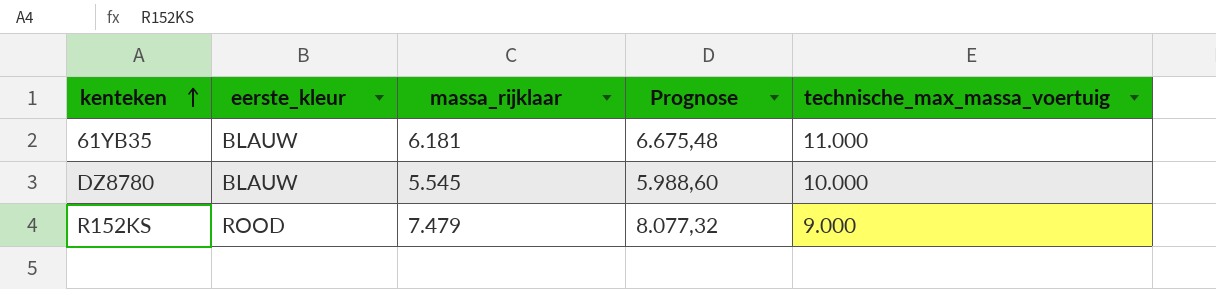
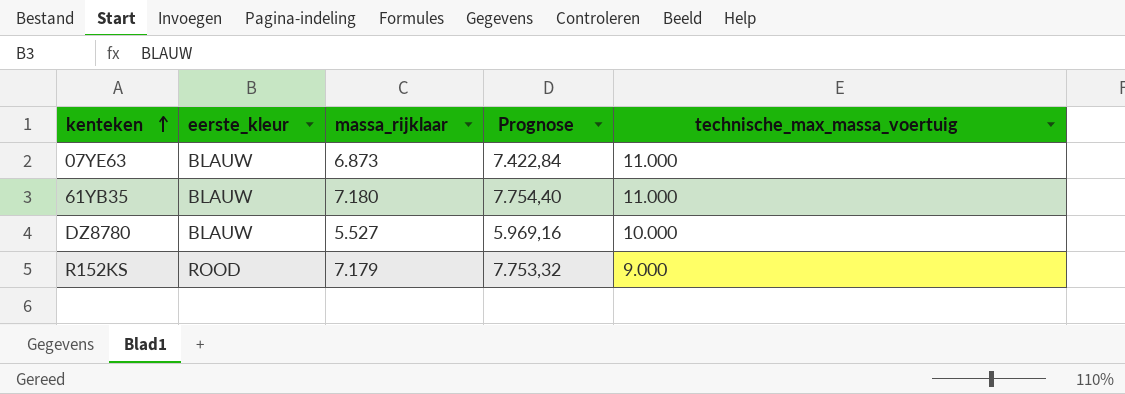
row 07YE63: none -> BLAUW | 6.873 | 7.422,84 | 11.000
61YB35 | massa_rijklaar: 6.181 -> 7.180
61YB35 | Prognose: 6.675,48 -> 7.754,40
DZ8780 | massa_rijklaar: 5.545 -> 5.527
DZ8780 | Prognose: 5.988,60 -> 5.969,16
R152KS | massa_rijklaar: 7.479 -> 7.179
R152KS | Prognose: 8.077,32 -> 7.753,32

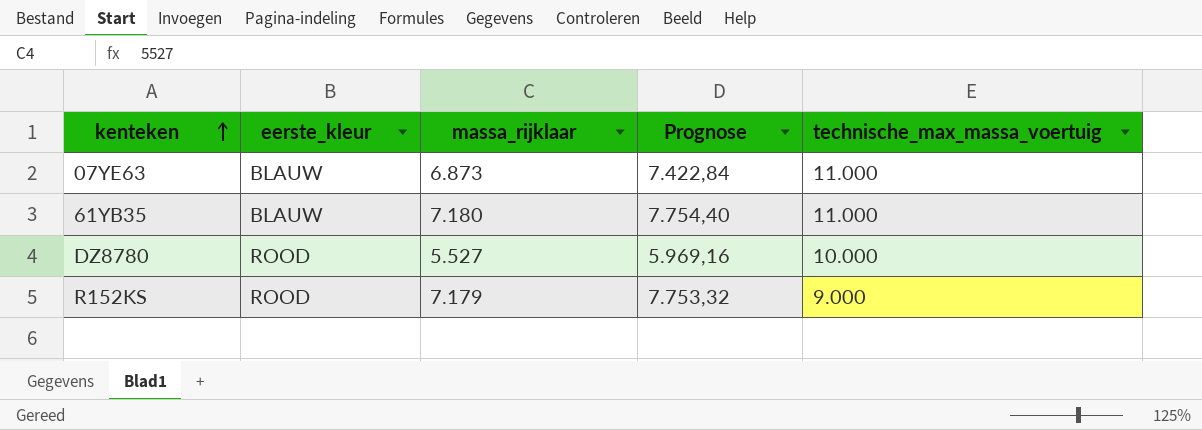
DZ8780 | eerste_kleur: BLAUW -> ROOD

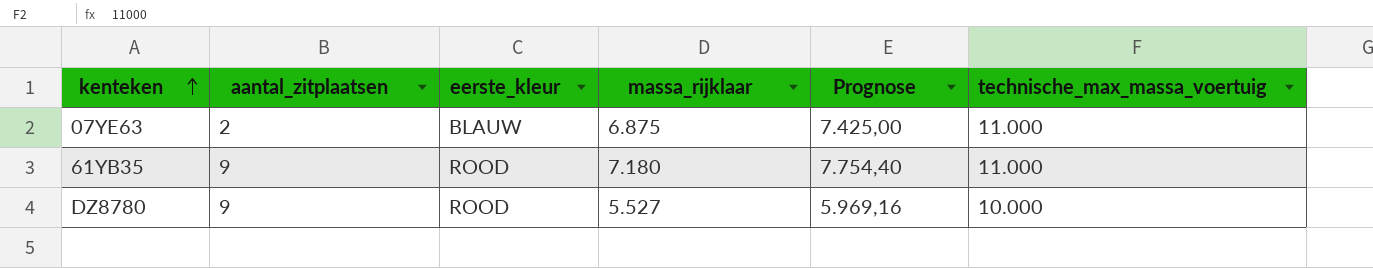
column aantal_zitplaatsen | position: none -> 2
row R152KS: ROOD | 7.179 | 7.753,32 | 9.000 -> none
07YE63 | massa_rijklaar: 6.873 -> 6.875
07YE63 | Prognose: 7.422,84 -> 7.425,00
61YB35 | eerste_kleur: BLAUW -> ROOD

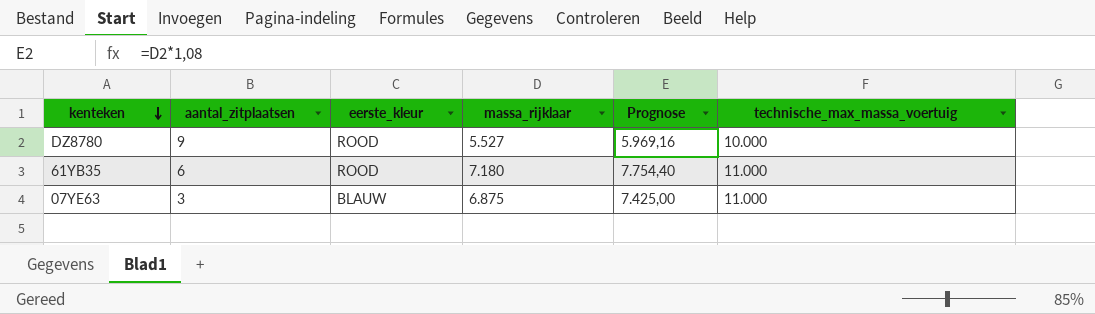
row order: kenteken ascending -> kenteken descending
61YB35 | aantal_zitplaatsen: 9 -> 6
07YE63 | aantal_zitplaatsen: 2 -> 3

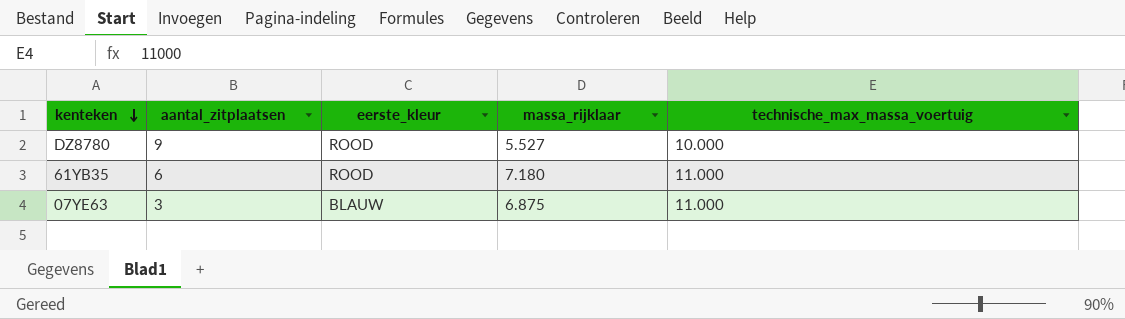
column Prognose | formula: [massa_rijklaar] * 1,08 -> none

